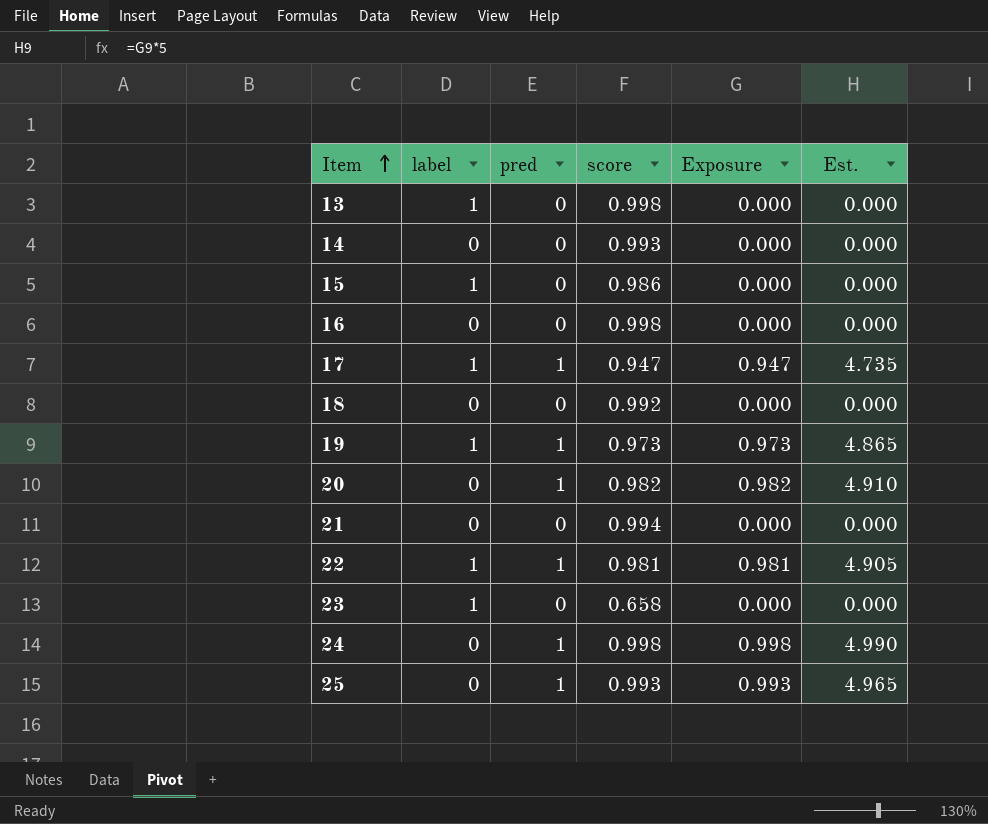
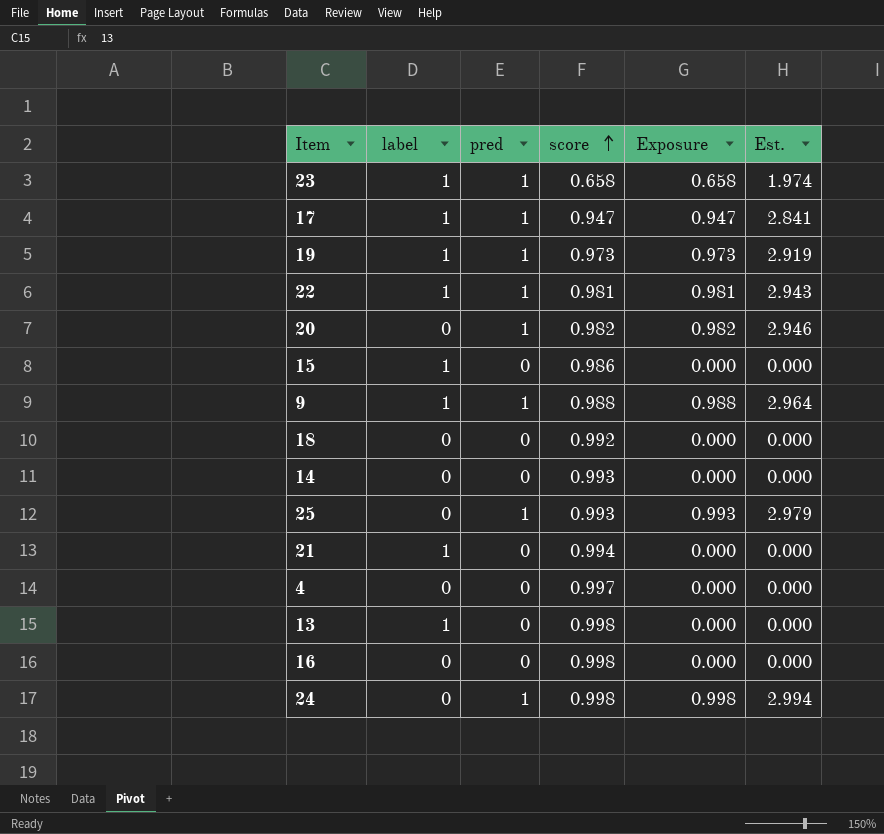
row order: Item ascending -> score ascending
column Est. | formula: [Exposure] * 5 -> [Exposure] * 3
23 | pred: 0 -> 1
23 | Exposure: 0.000 -> 0.658
row 9: none -> 1 | 1 | 0.988 | 0.988 | 2.964
21 | label: 0 -> 1
row 4: none -> 0 | 0 | 0.997 | 0.000 | 0.000

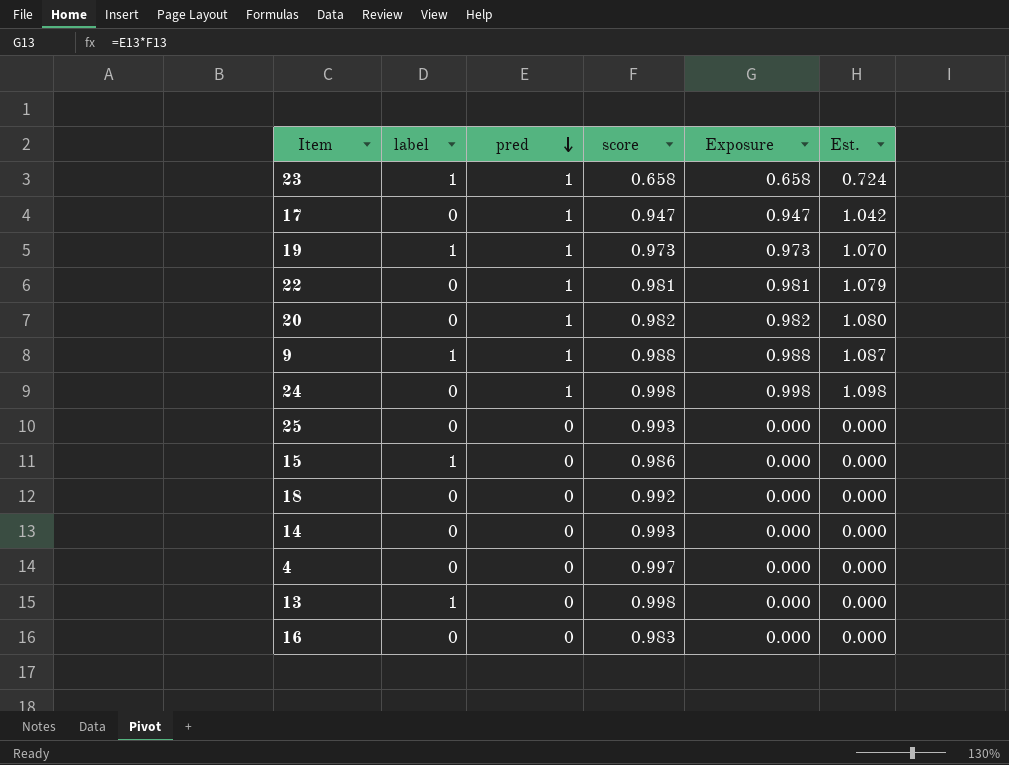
row order: score ascending -> pred descending
column Est. | formula: [Exposure] * 3 -> [Exposure] * 1.1
row 21: 1 | 0 | 0.994 | 0.000 | 0.000 -> none
17 | label: 1 -> 0
22 | label: 1 -> 0
25 | pred: 1 -> 0
25 | Exposure: 0.993 -> 0.000
16 | score: 0.998 -> 0.983

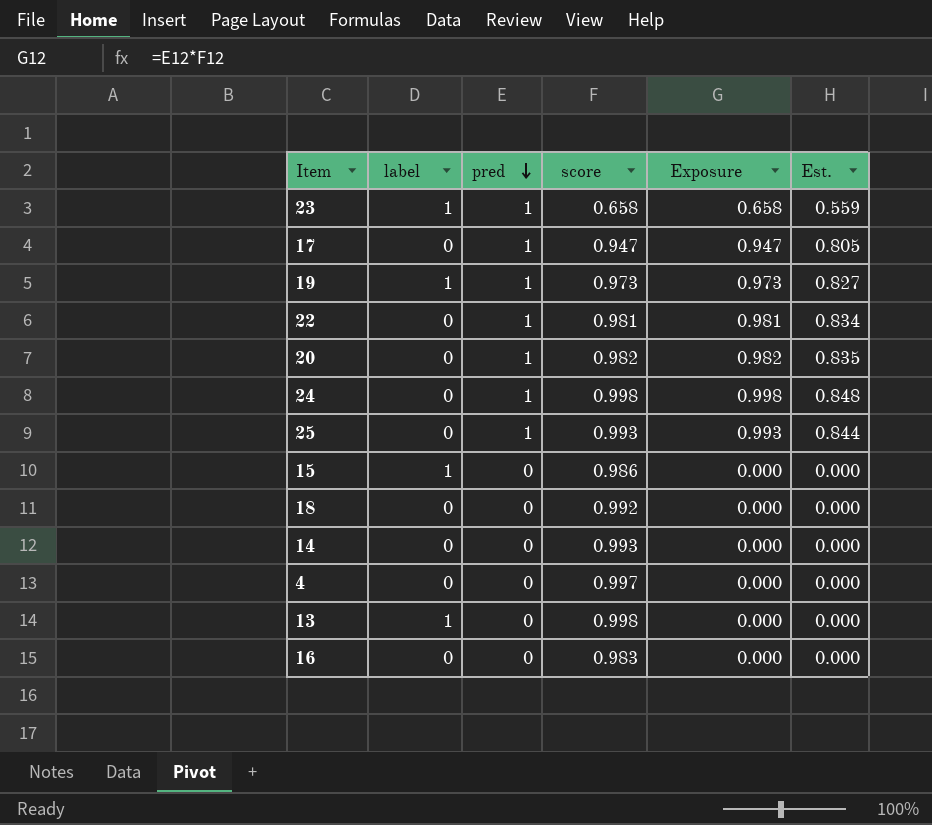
column Est. | formula: [Exposure] * 1.1 -> [Exposure] * 0.85
row 9: 1 | 1 | 0.988 | 0.988 | 1.087 -> none
25 | pred: 0 -> 1
25 | Exposure: 0.000 -> 0.993

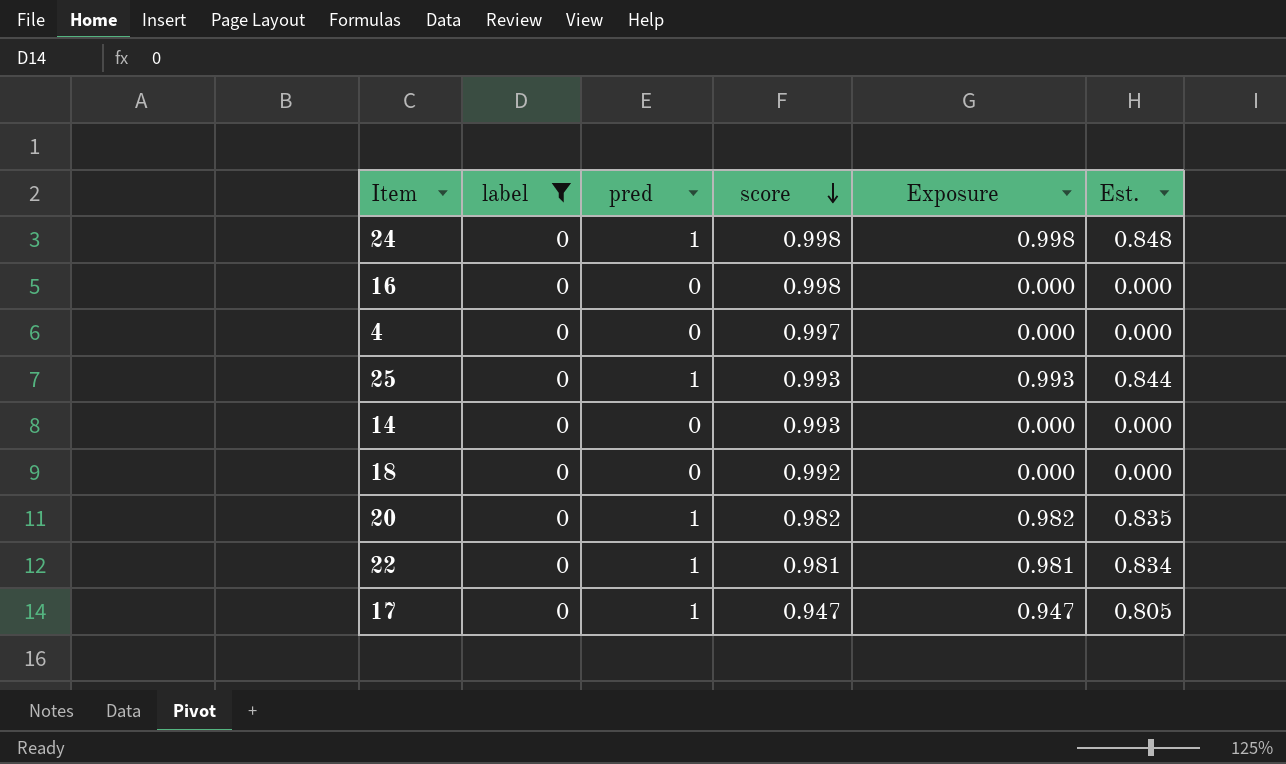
filter: none -> label = 0
row order: pred descending -> score descending
16 | score: 0.983 -> 0.998

